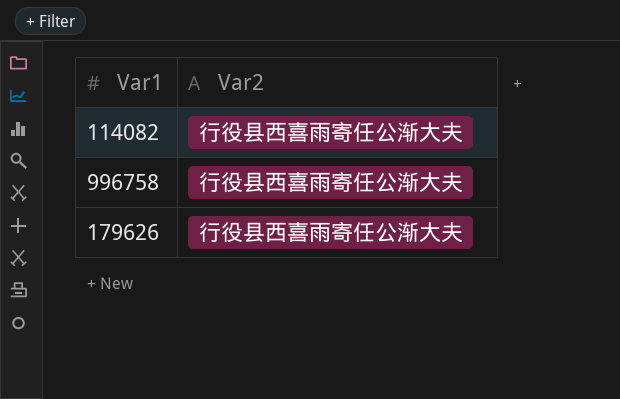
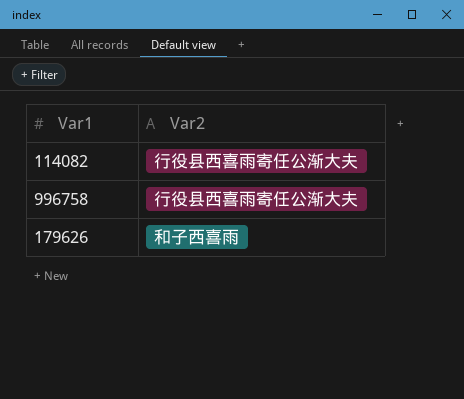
179626 | Var2: 行役县西喜雨寄任公渐大夫 -> 和子西喜雨

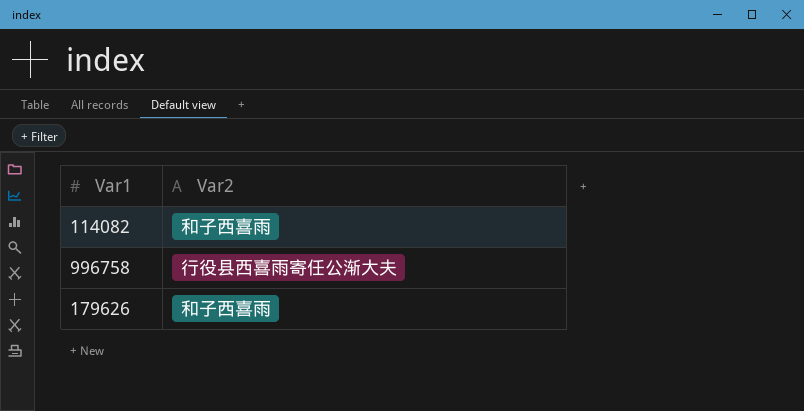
114082 | Var2: 行役县西喜雨寄任公渐大夫 -> 和子西喜雨

